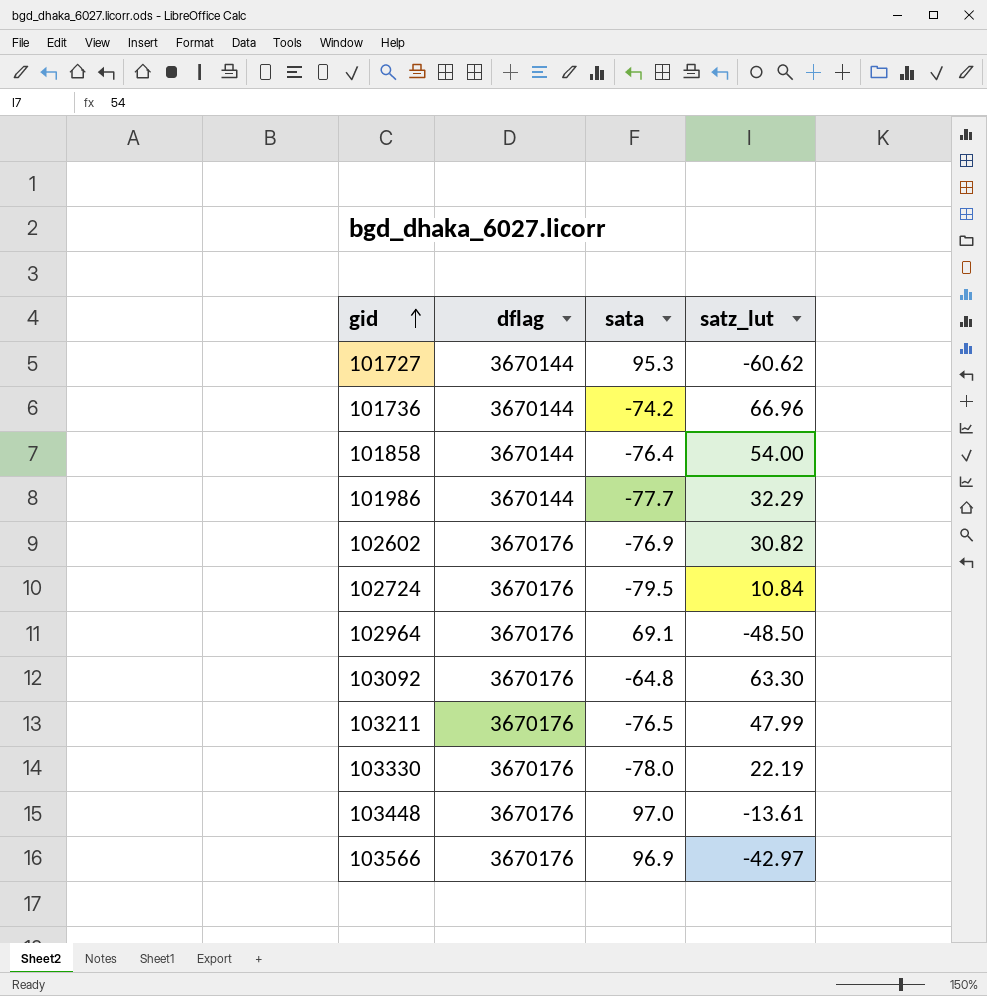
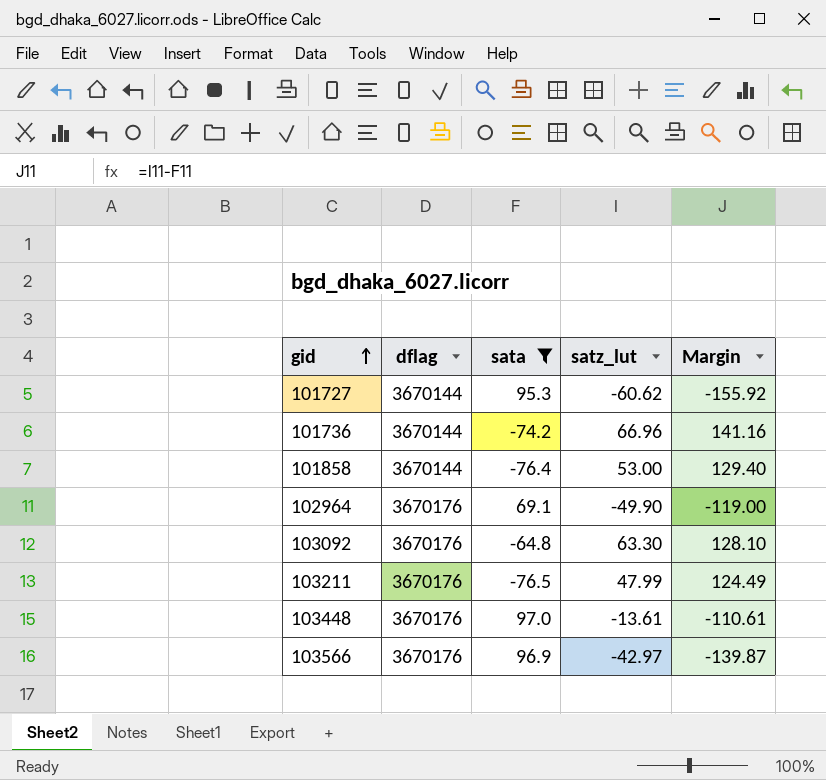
filter: none -> sata >= -76.5
column Margin | formula: none -> [satz_lut] - [sata]
101858 | satz_lut: 54.00 -> 53.00
102964 | satz_lut: -48.50 -> -49.90

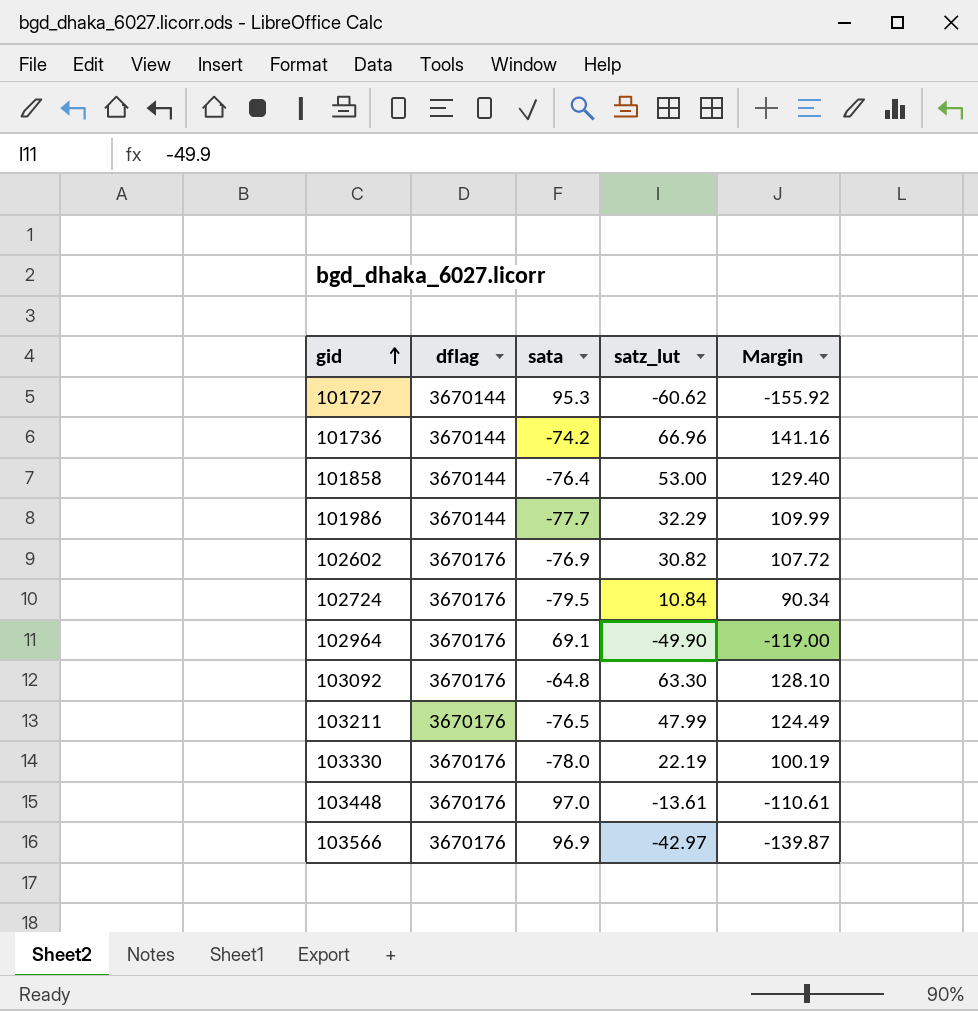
filter: sata >= -76.5 -> none

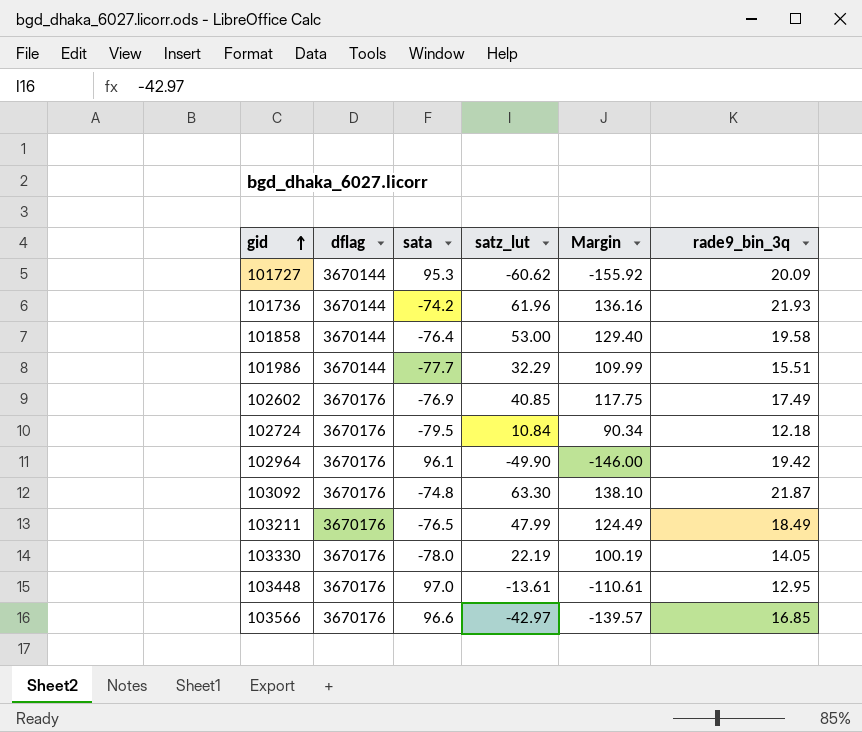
column rade9_bin_3q | position: none -> 6
101736 | satz_lut: 66.96 -> 61.96
101736 | Margin: 141.16 -> 136.16
102602 | satz_lut: 30.82 -> 40.85
102602 | Margin: 107.72 -> 117.75
102964 | sata: 69.1 -> 96.1
102964 | Margin: -119.00 -> -146.00
103092 | sata: -64.8 -> -74.8
103092 | Margin: 128.10 -> 138.10
103566 | sata: 96.9 -> 96.6
103566 | Margin: -139.87 -> -139.57

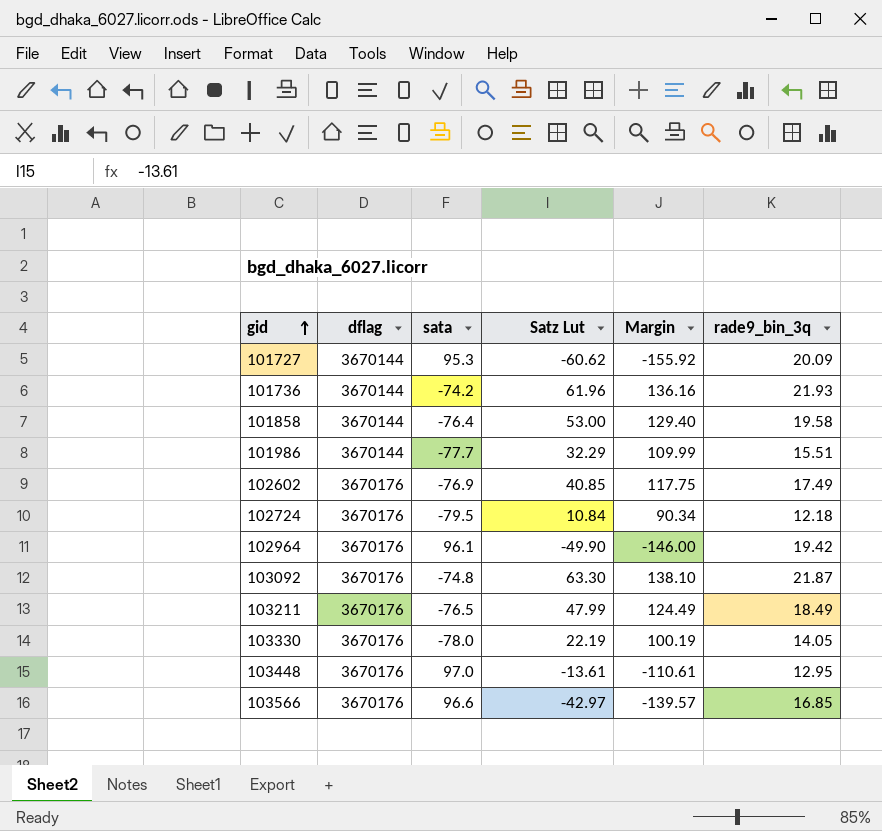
column name: satz_lut -> Satz Lut

